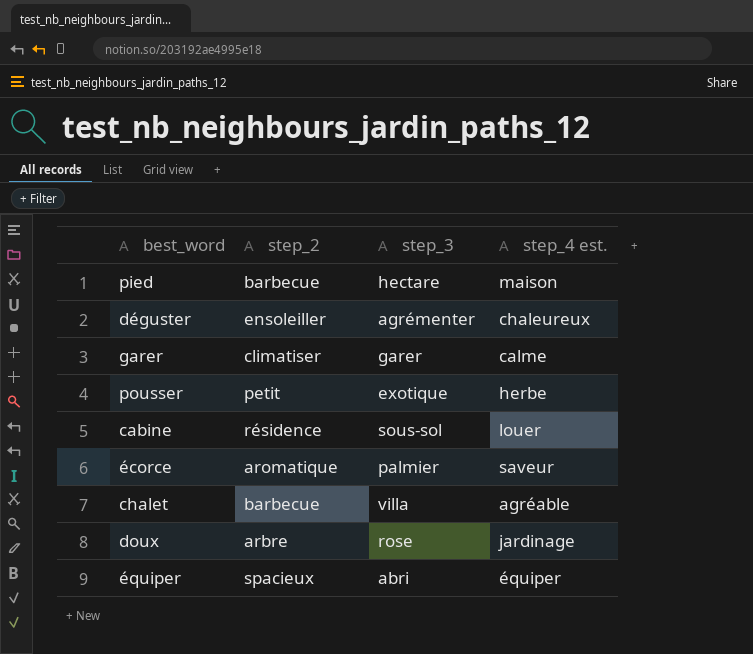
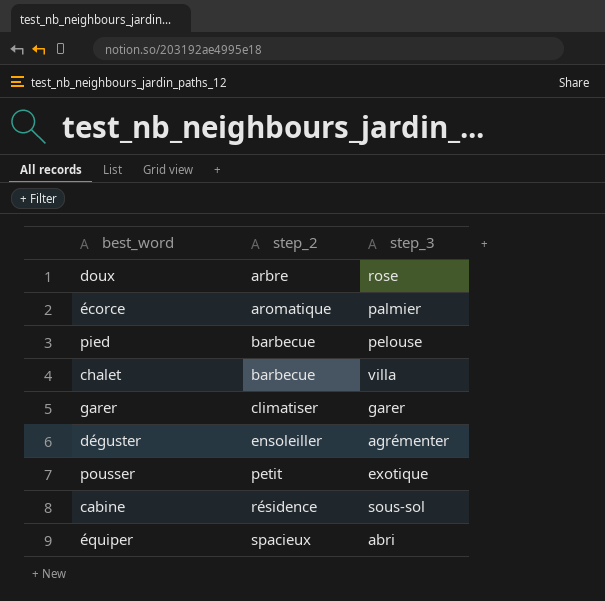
row order: none -> step_2 ascending
column step_4 est. | position: 4 -> none
pied | step_3: hectare -> pelouse

